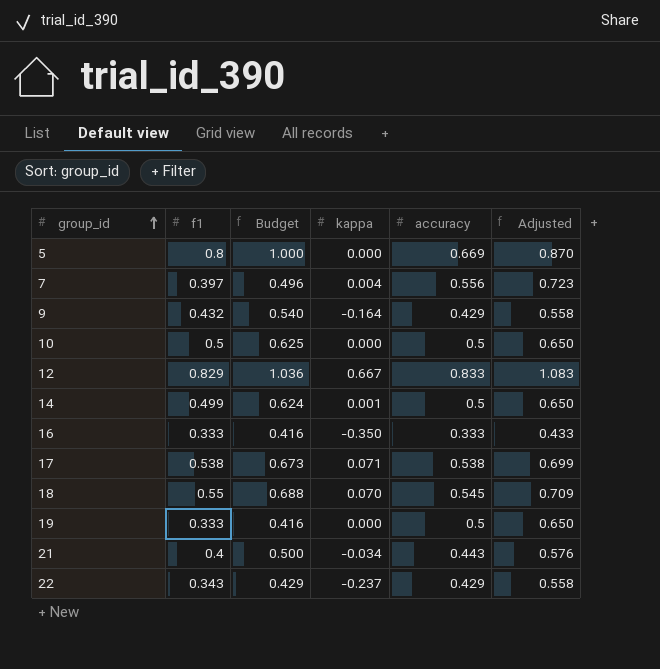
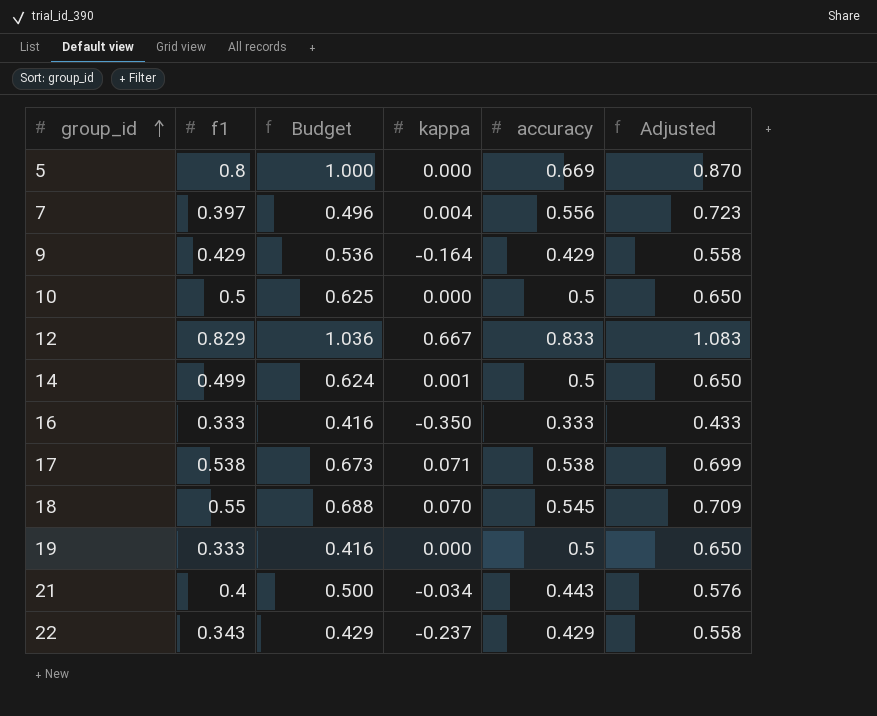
9 | f1: 0.432 -> 0.429
9 | Budget: 0.540 -> 0.536

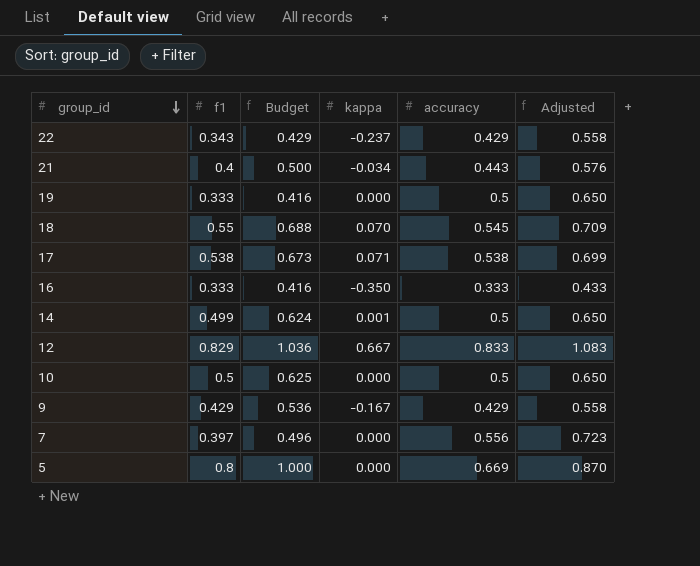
row order: group_id ascending -> group_id descending
9 | kappa: -0.164 -> -0.167
7 | kappa: 0.004 -> 0.000

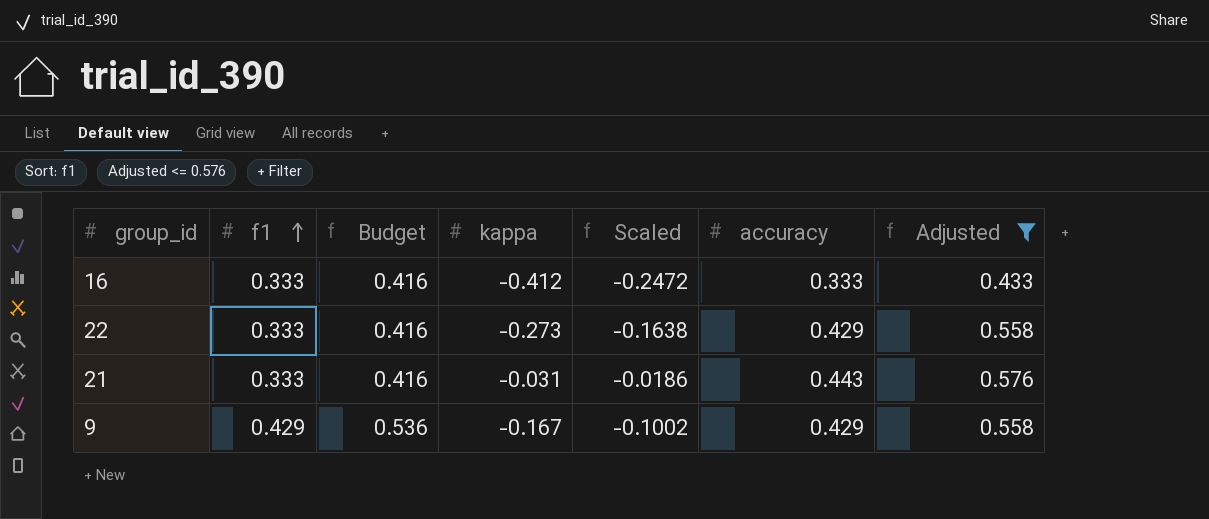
filter: none -> Adjusted <= 0.576
row order: group_id descending -> f1 ascending
column Scaled | formula: none -> [kappa] * 0.6
16 | kappa: -0.350 -> -0.412
22 | f1: 0.343 -> 0.333
22 | Budget: 0.429 -> 0.416
22 | kappa: -0.237 -> -0.273
21 | f1: 0.4 -> 0.333
21 | Budget: 0.500 -> 0.416
21 | kappa: -0.034 -> -0.031

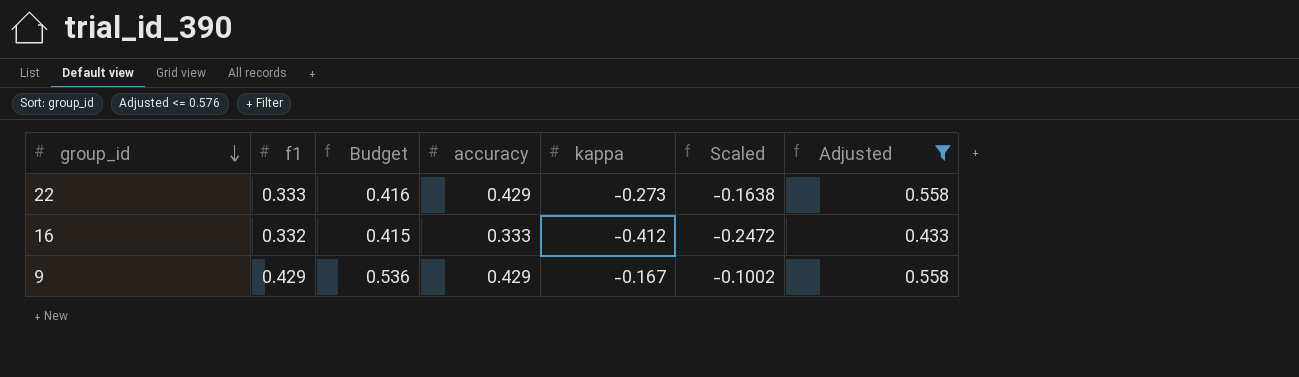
row order: f1 ascending -> group_id descending
column accuracy | position: 6 -> 4
row 21: 0.333 | 0.416 | -0.031 | -0.0186 | 0.443 | 0.576 -> none
16 | f1: 0.333 -> 0.332
16 | Budget: 0.416 -> 0.415

